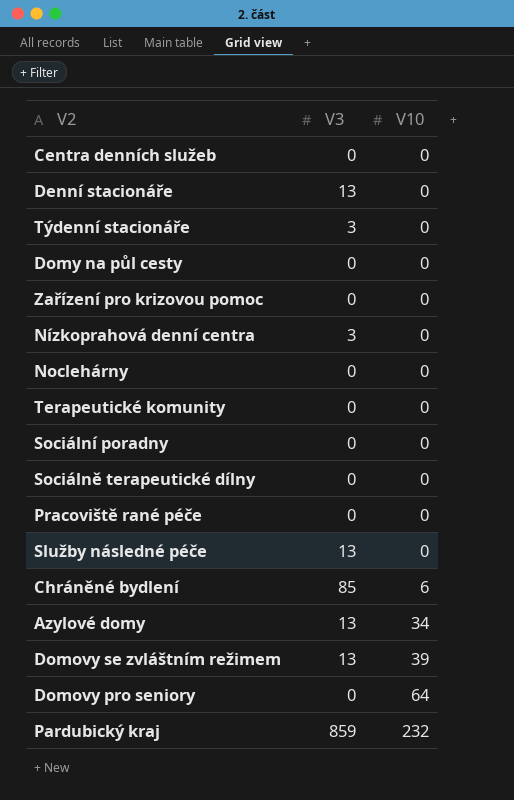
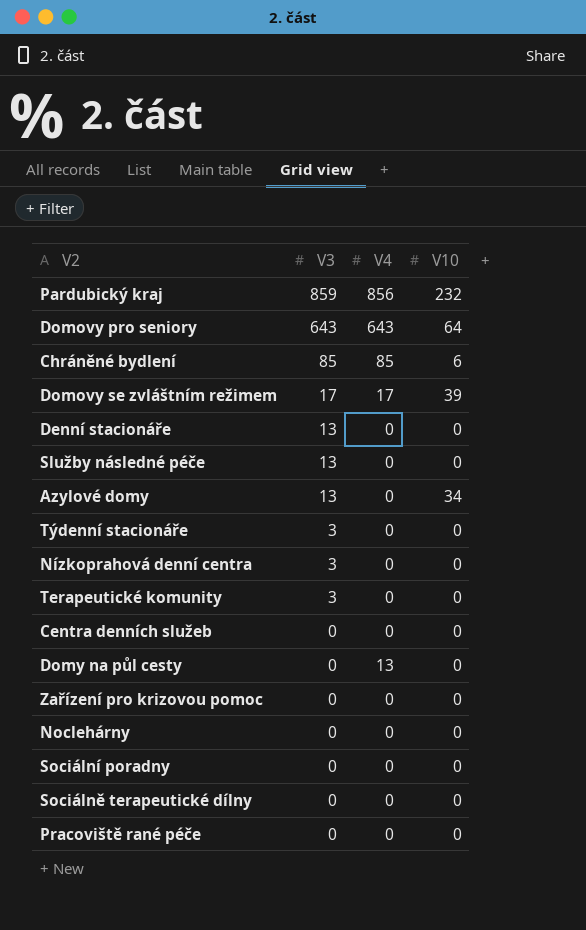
row order: V10 ascending -> V3 descending
column V4 | position: none -> 3
Domovy pro seniory | V3: 0 -> 643
Domovy se zvláštním režimem | V3: 13 -> 17
Terapeutické komunity | V3: 0 -> 3

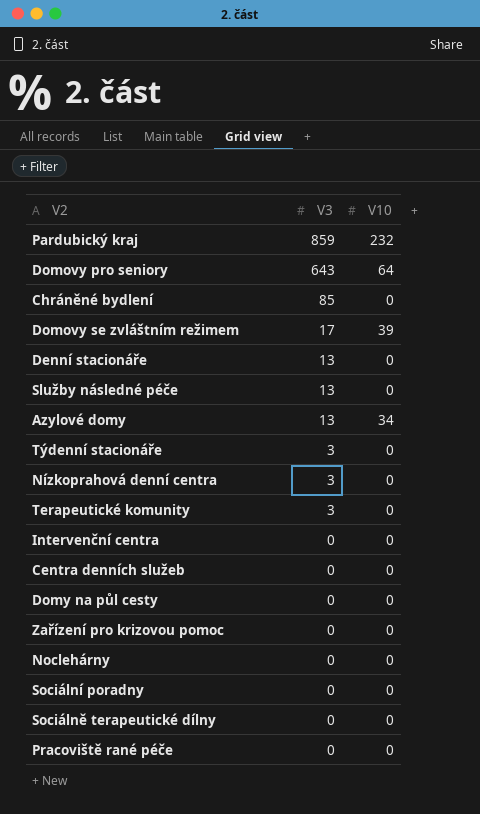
column V4 | position: 3 -> none
Chráněné bydlení | V10: 6 -> 0
row Intervenční centra: none -> 0 | 0

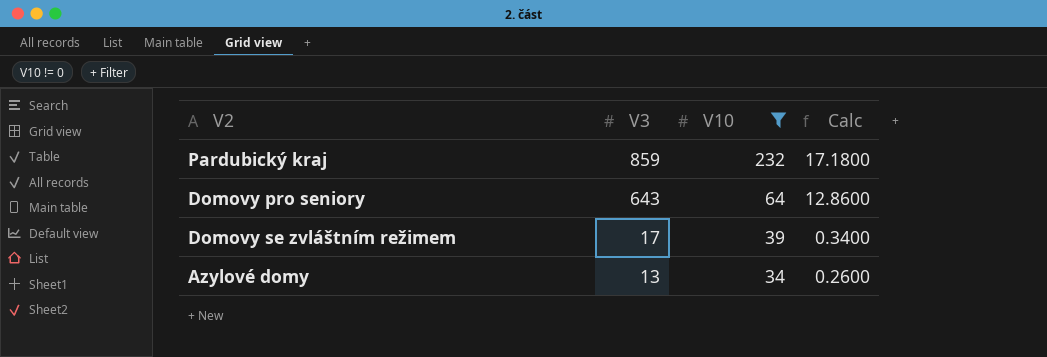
filter: none -> V10 != 0
column Calc | formula: none -> [V3] * 0.02

